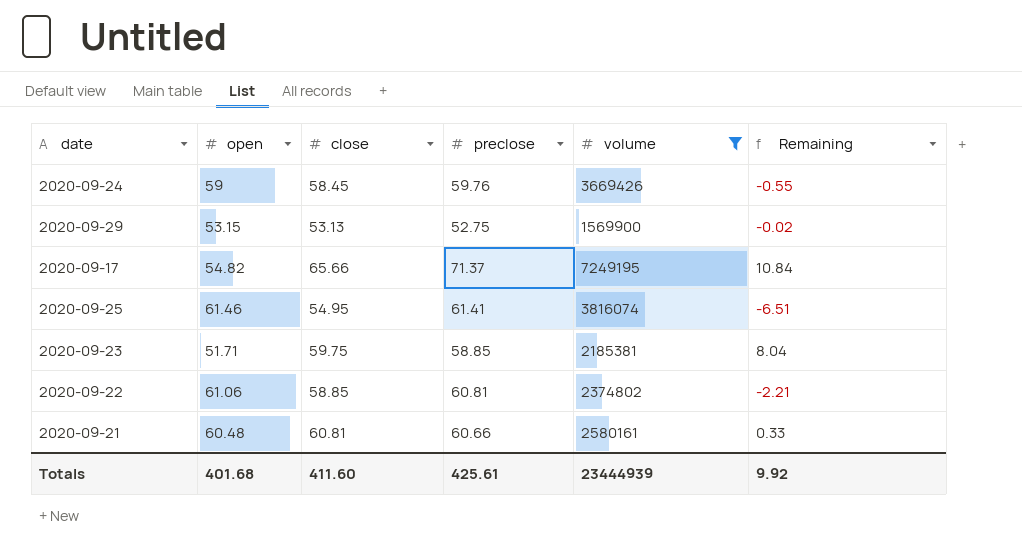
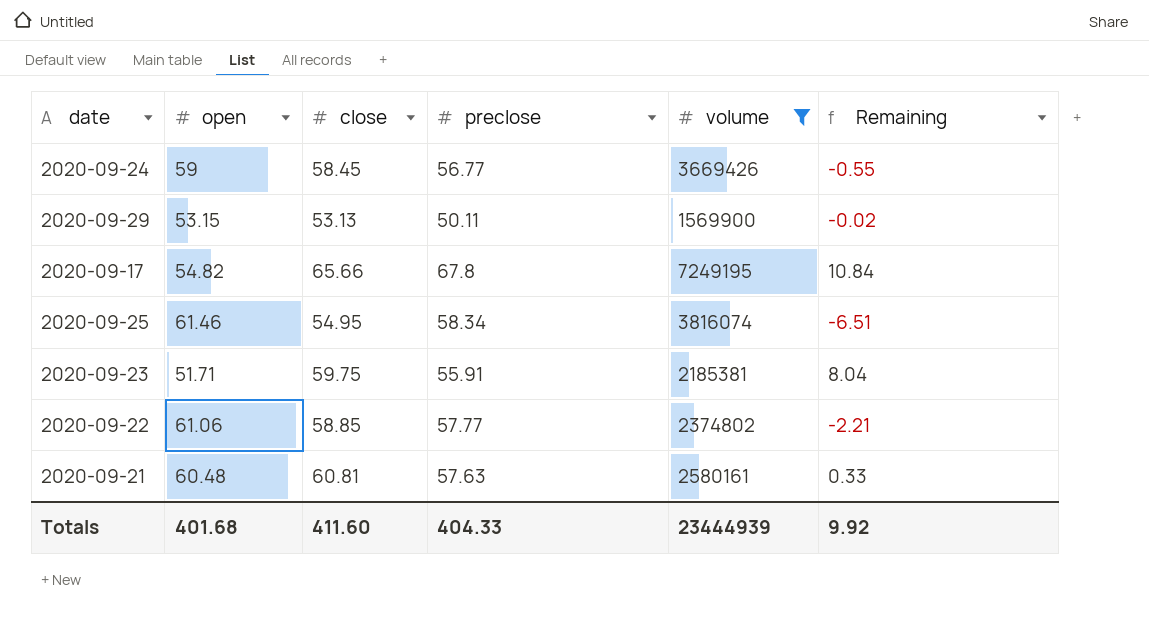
2020-09-24 | preclose: 59.76 -> 56.77
2020-09-29 | preclose: 52.75 -> 50.11
2020-09-17 | preclose: 71.37 -> 67.8
2020-09-25 | preclose: 61.41 -> 58.34
2020-09-23 | preclose: 58.85 -> 55.91
2020-09-22 | preclose: 60.81 -> 57.77
2020-09-21 | preclose: 60.66 -> 57.63
Totals | preclose: 425.61 -> 404.33

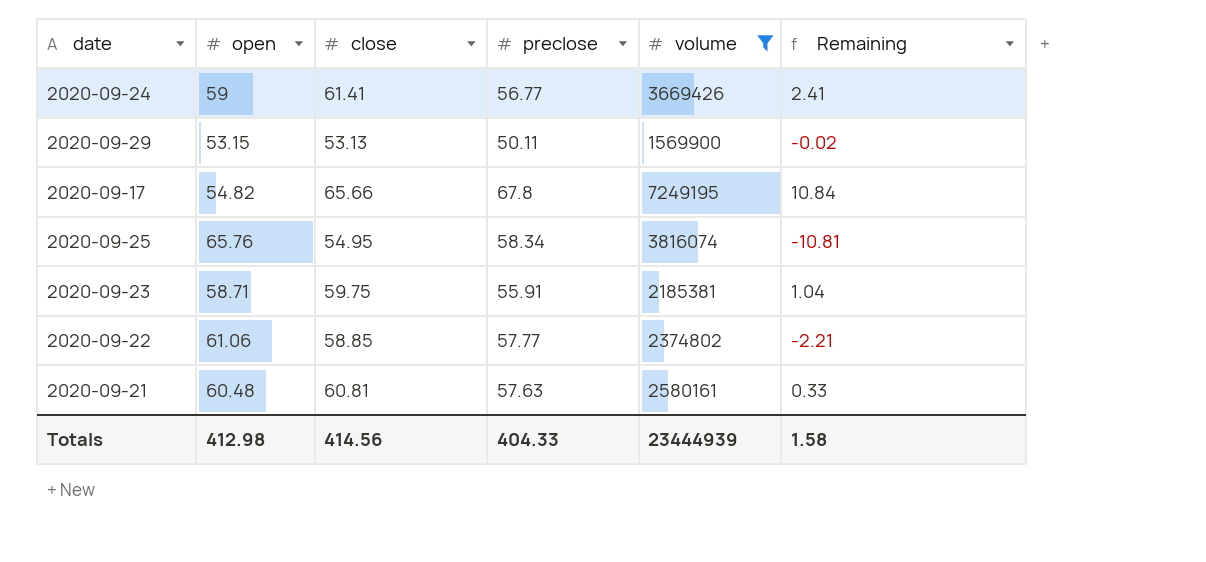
2020-09-24 | close: 58.45 -> 61.41
2020-09-24 | Remaining: -0.55 -> 2.41
2020-09-25 | open: 61.46 -> 65.76
2020-09-25 | Remaining: -6.51 -> -10.81
2020-09-23 | open: 51.71 -> 58.71
2020-09-23 | Remaining: 8.04 -> 1.04
Totals | open: 401.68 -> 412.98
Totals | close: 411.60 -> 414.56
Totals | Remaining: 9.92 -> 1.58

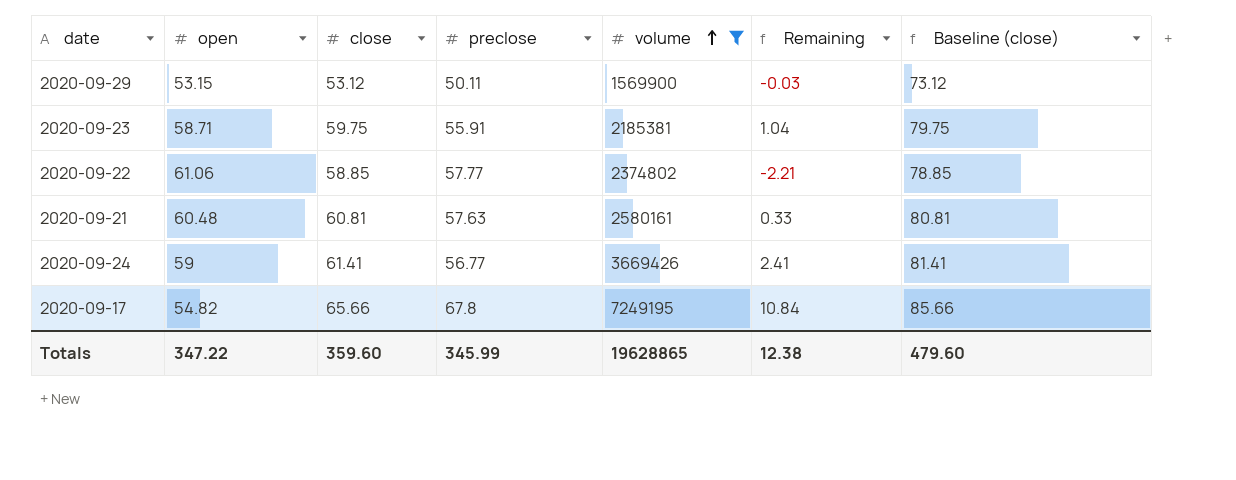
row order: none -> volume ascending
column Baseline (close) | formula: none -> [close] + 20
row 2020-09-25: 65.76 | 54.95 | 58.34 | 3816074 | -10.81 -> none
2020-09-29 | close: 53.13 -> 53.12
2020-09-29 | Remaining: -0.02 -> -0.03
Totals | open: 412.98 -> 347.22
Totals | close: 414.56 -> 359.60
Totals | preclose: 404.33 -> 345.99
Totals | volume: 23444939 -> 19628865
Totals | Remaining: 1.58 -> 12.38

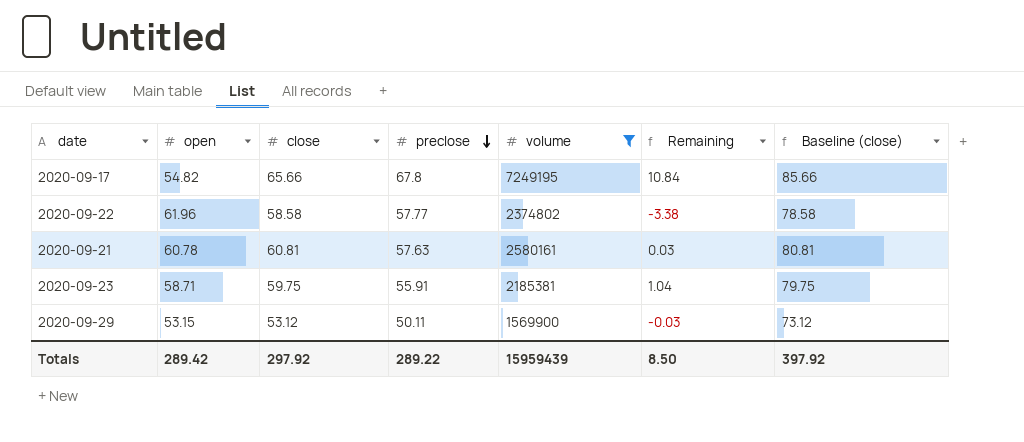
row order: volume ascending -> preclose descending
row 2020-09-24: 59 | 61.41 | 56.77 | 3669426 | 2.41 | 81.41 -> none
2020-09-22 | open: 61.06 -> 61.96
2020-09-22 | close: 58.85 -> 58.58
2020-09-22 | Remaining: -2.21 -> -3.38
2020-09-22 | Baseline (close): 78.85 -> 78.58
2020-09-21 | open: 60.48 -> 60.78
2020-09-21 | Remaining: 0.33 -> 0.03
Totals | open: 347.22 -> 289.42
Totals | close: 359.60 -> 297.92
Totals | preclose: 345.99 -> 289.22
Totals | volume: 19628865 -> 15959439
Totals | Remaining: 12.38 -> 8.50
Totals | Baseline (close): 479.60 -> 397.92

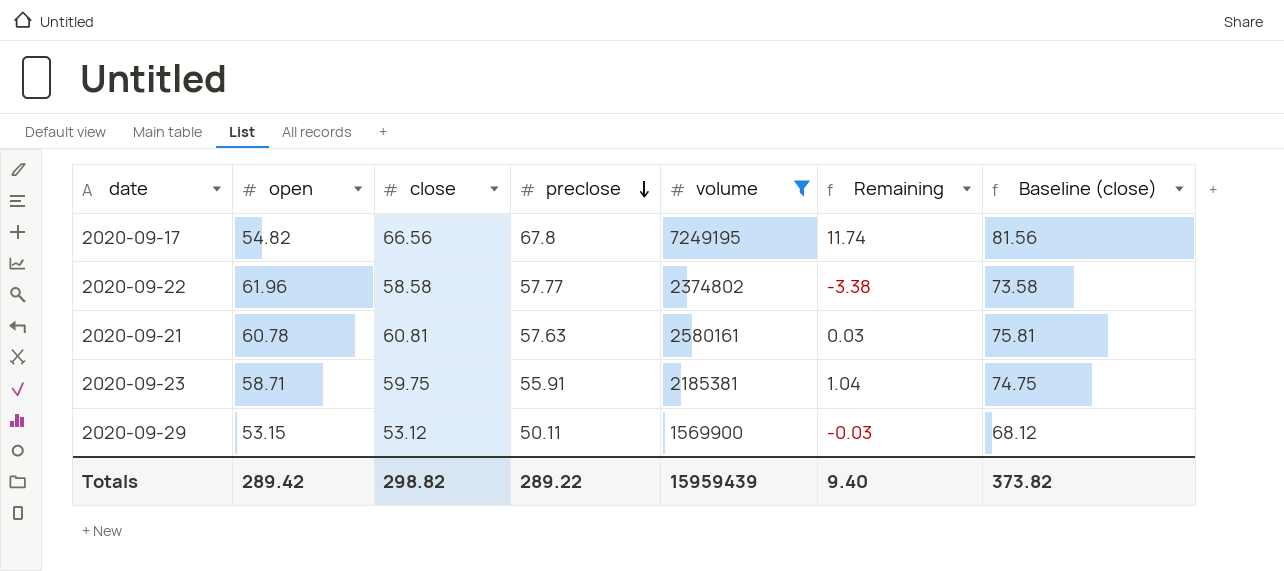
column Baseline (close) | formula: [close] + 20 -> [close] + 15
2020-09-17 | close: 65.66 -> 66.56
2020-09-17 | Remaining: 10.84 -> 11.74
Totals | close: 297.92 -> 298.82
Totals | Remaining: 8.50 -> 9.40
Totals | Baseline (close): 397.92 -> 373.82

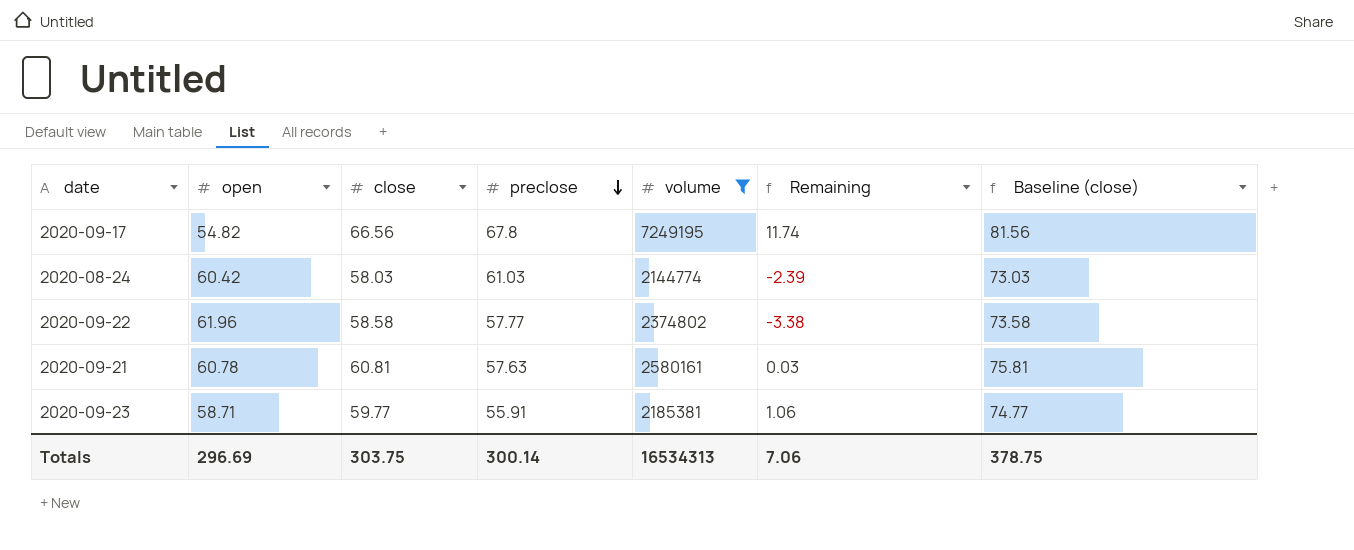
row 2020-09-29: 53.15 | 53.12 | 50.11 | 1569900 | -0.03 | 68.12 -> none
row 2020-08-24: none -> 60.42 | 58.03 | 61.03 | 2144774 | -2.39 | 73.03
2020-09-23 | close: 59.75 -> 59.77
2020-09-23 | Remaining: 1.04 -> 1.06
2020-09-23 | Baseline (close): 74.75 -> 74.77
Totals | open: 289.42 -> 296.69
Totals | close: 298.82 -> 303.75
Totals | preclose: 289.22 -> 300.14
Totals | volume: 15959439 -> 16534313
Totals | Remaining: 9.40 -> 7.06
Totals | Baseline (close): 373.82 -> 378.75

